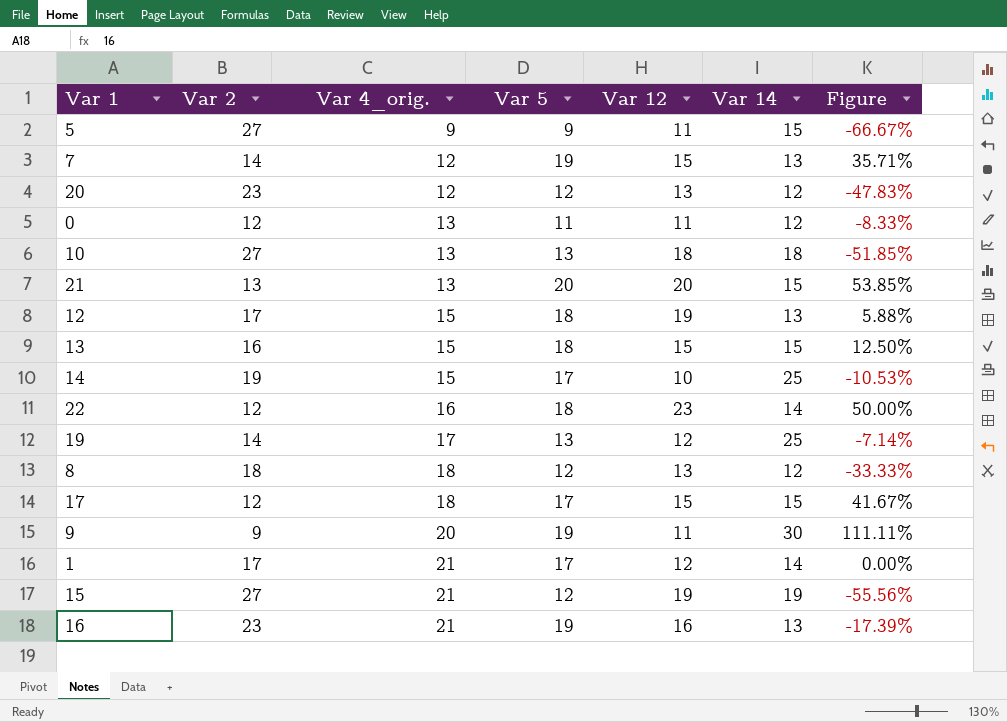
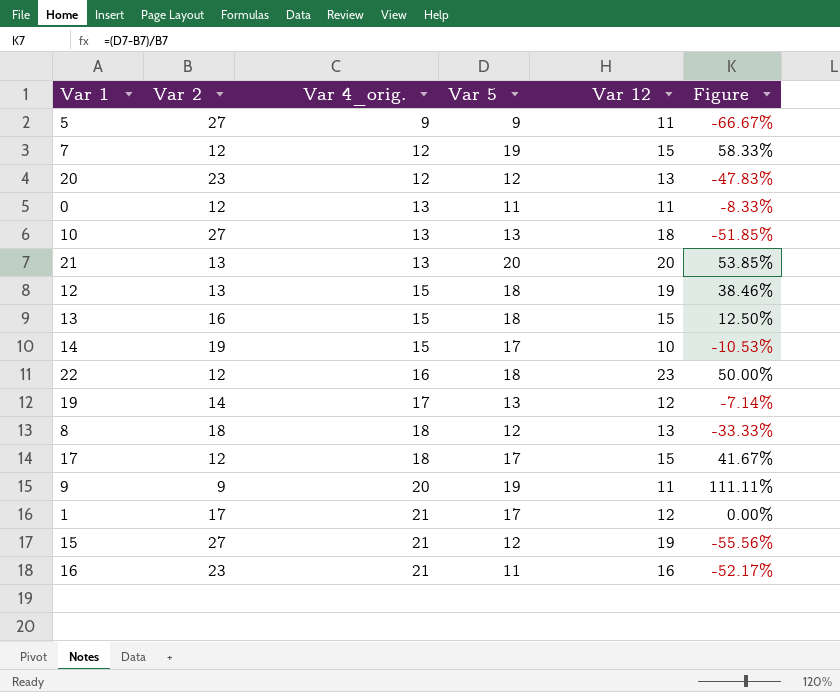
column Var 14 | position: 6 -> none
7 | Var 2: 14 -> 12
7 | Figure: 35.71% -> 58.33%
12 | Var 2: 17 -> 13
12 | Figure: 5.88% -> 38.46%
16 | Var 5: 19 -> 11
16 | Figure: -17.39% -> -52.17%

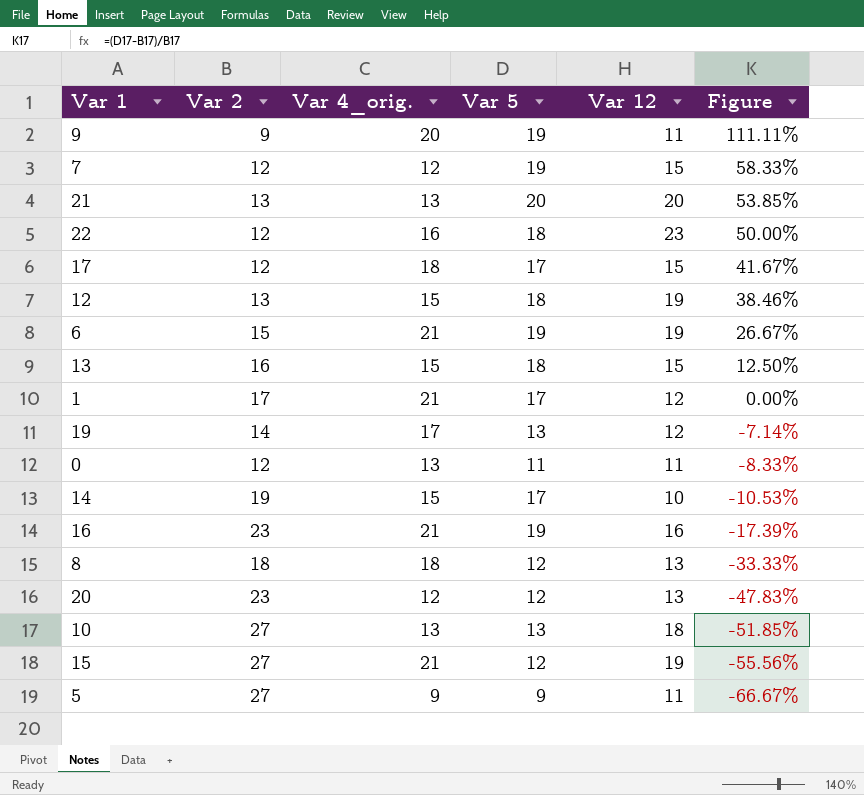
row order: Var 4_orig. ascending -> Figure descending
row 6: none -> 15 | 21 | 19 | 19 | 26.67%
16 | Var 5: 11 -> 19
16 | Figure: -52.17% -> -17.39%

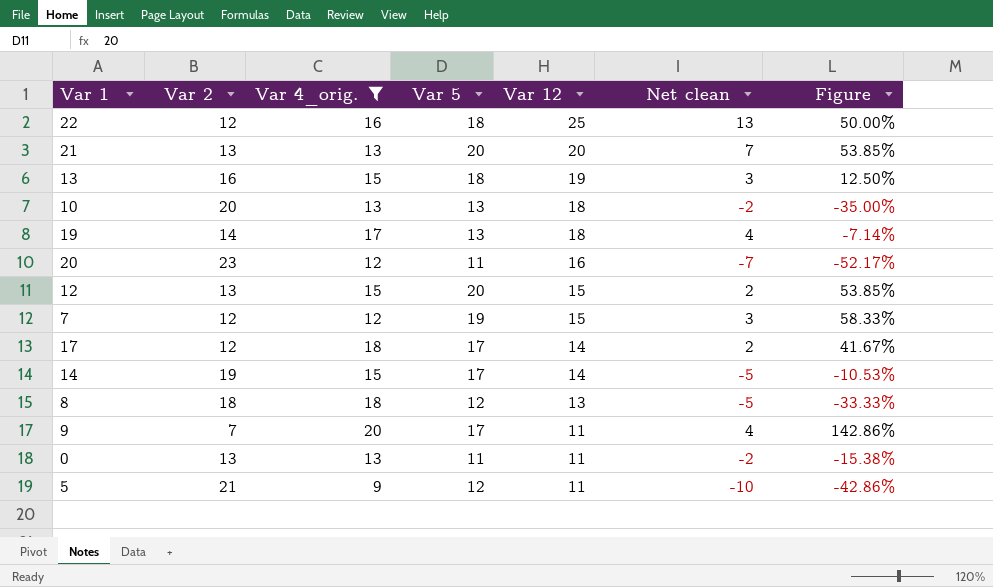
filter: none -> Var 4_orig. != 21
row order: Figure descending -> Var 12 descending
column Net clean | formula: none -> [Var 12] - [Var 2]
22 | Var 12: 23 -> 25
13 | Var 12: 15 -> 19
10 | Var 2: 27 -> 20
10 | Figure: -51.85% -> -35.00%
19 | Var 12: 12 -> 18
20 | Var 5: 12 -> 11
20 | Var 12: 13 -> 16
20 | Figure: -47.83% -> -52.17%
12 | Var 5: 18 -> 20
12 | Var 12: 19 -> 15
12 | Figure: 38.46% -> 53.85%
17 | Var 12: 15 -> 14
14 | Var 12: 10 -> 14
9 | Var 2: 9 -> 7
9 | Var 5: 19 -> 17
9 | Figure: 111.11% -> 142.86%
0 | Var 2: 12 -> 13
0 | Figure: -8.33% -> -15.38%
5 | Var 2: 27 -> 21
5 | Var 5: 9 -> 12
5 | Figure: -66.67% -> -42.86%

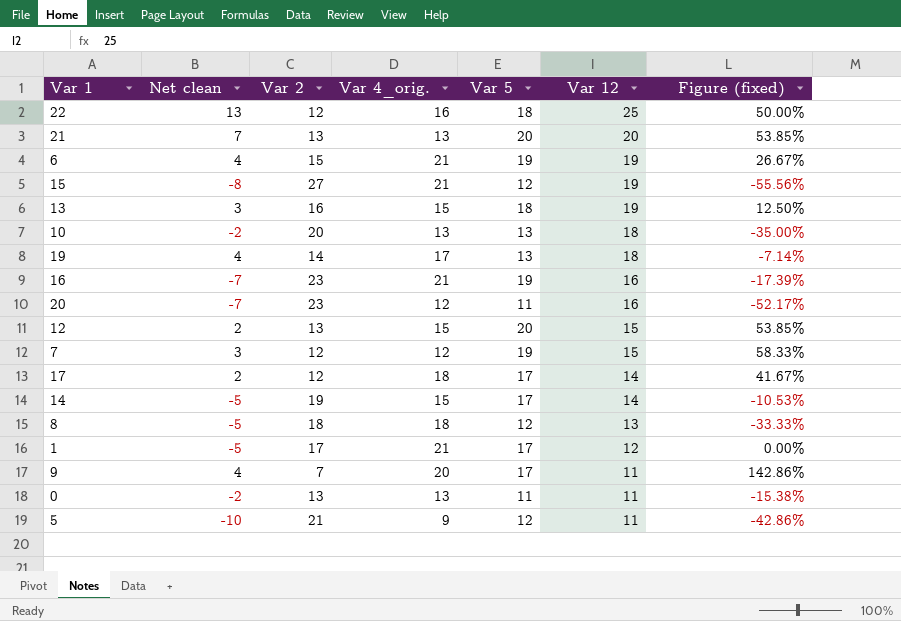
filter: Var 4_orig. != 21 -> none
column Net clean | position: 6 -> 2
column name: Figure -> Figure (fixed)

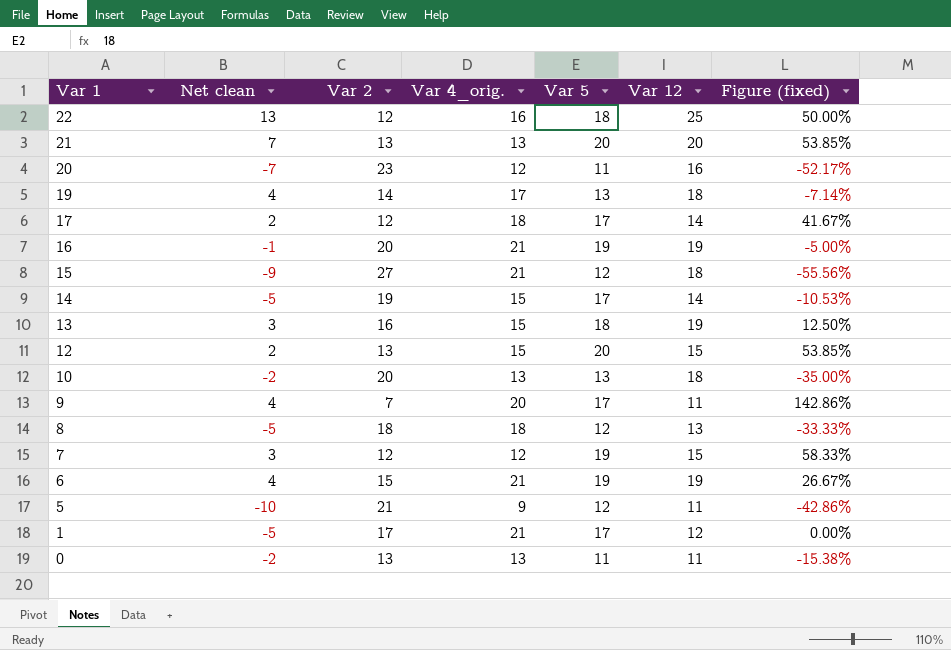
row order: Var 12 descending -> Var 1 descending
16 | Net clean: -7 -> -1
16 | Var 2: 23 -> 20
16 | Var 12: 16 -> 19
16 | Figure (fixed): -17.39% -> -5.00%
15 | Net clean: -8 -> -9
15 | Var 12: 19 -> 18

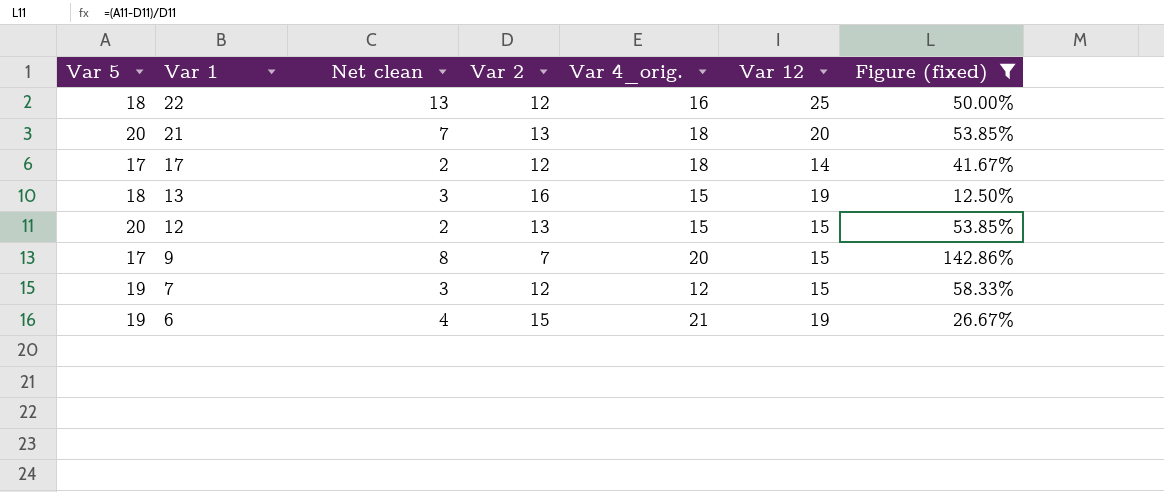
filter: none -> Figure (fixed) >= 12.50%
column Var 5 | position: 5 -> 1
21 | Var 4_orig.: 13 -> 18
9 | Net clean: 4 -> 8
9 | Var 12: 11 -> 15

